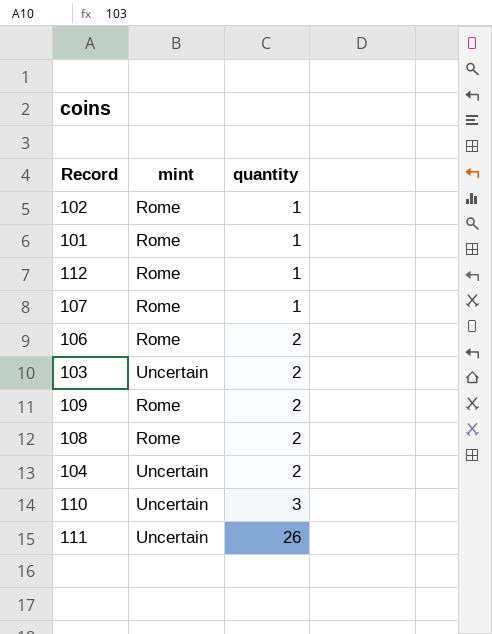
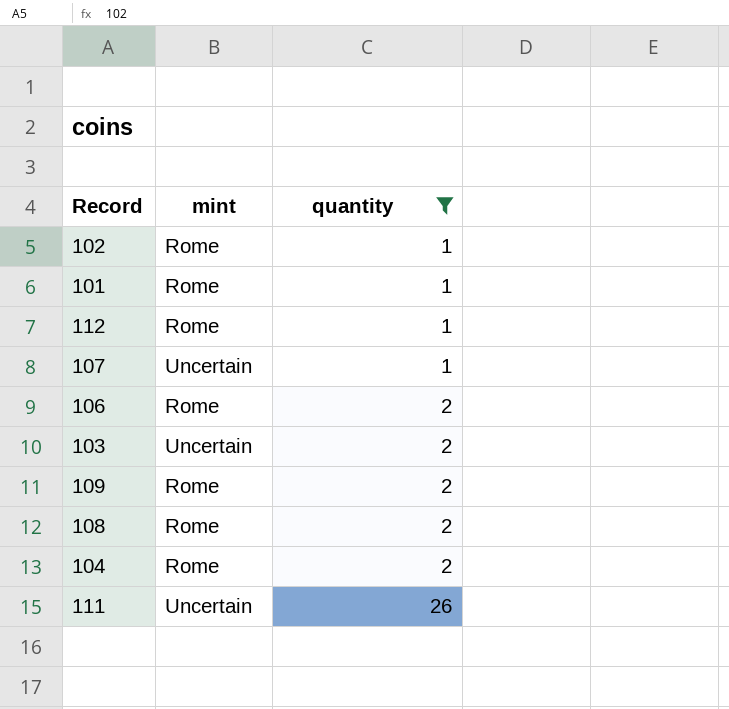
filter: none -> quantity != 3
107 | mint: Rome -> Uncertain
104 | mint: Uncertain -> Rome

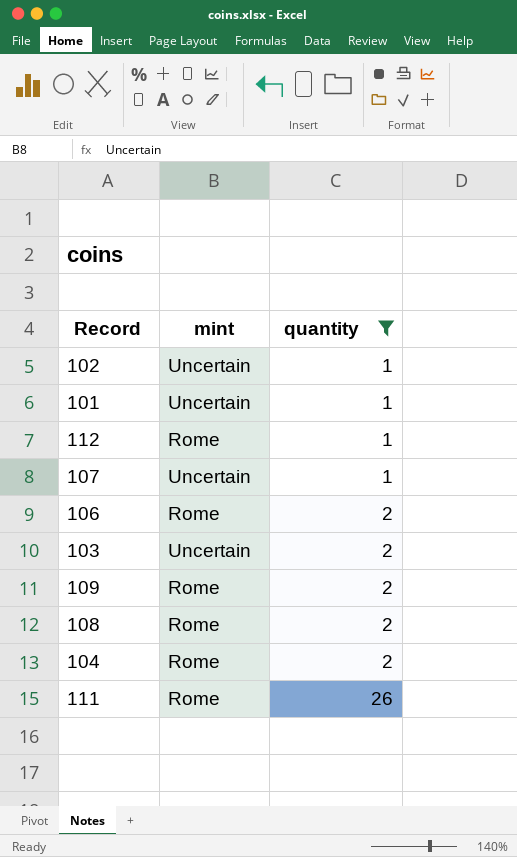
102 | mint: Rome -> Uncertain
101 | mint: Rome -> Uncertain
111 | mint: Uncertain -> Rome

